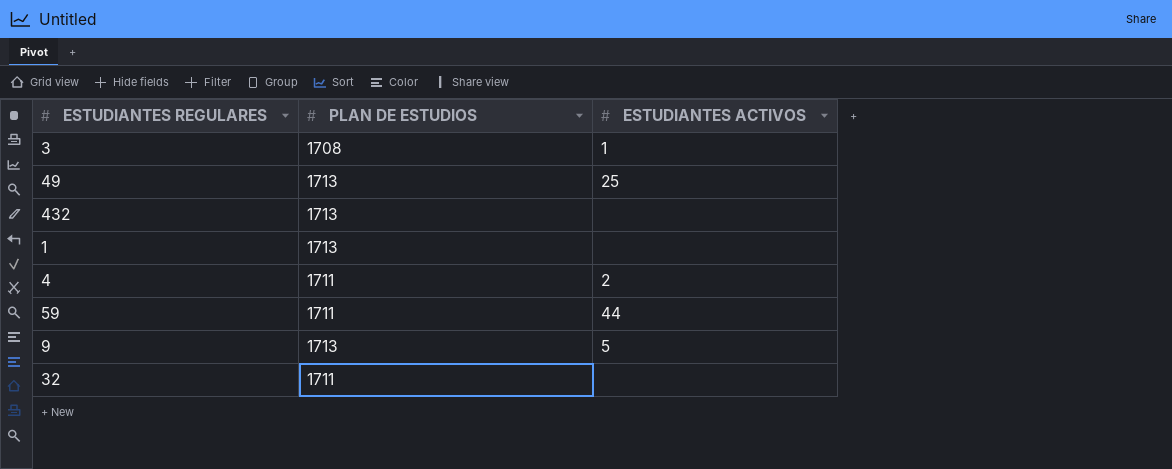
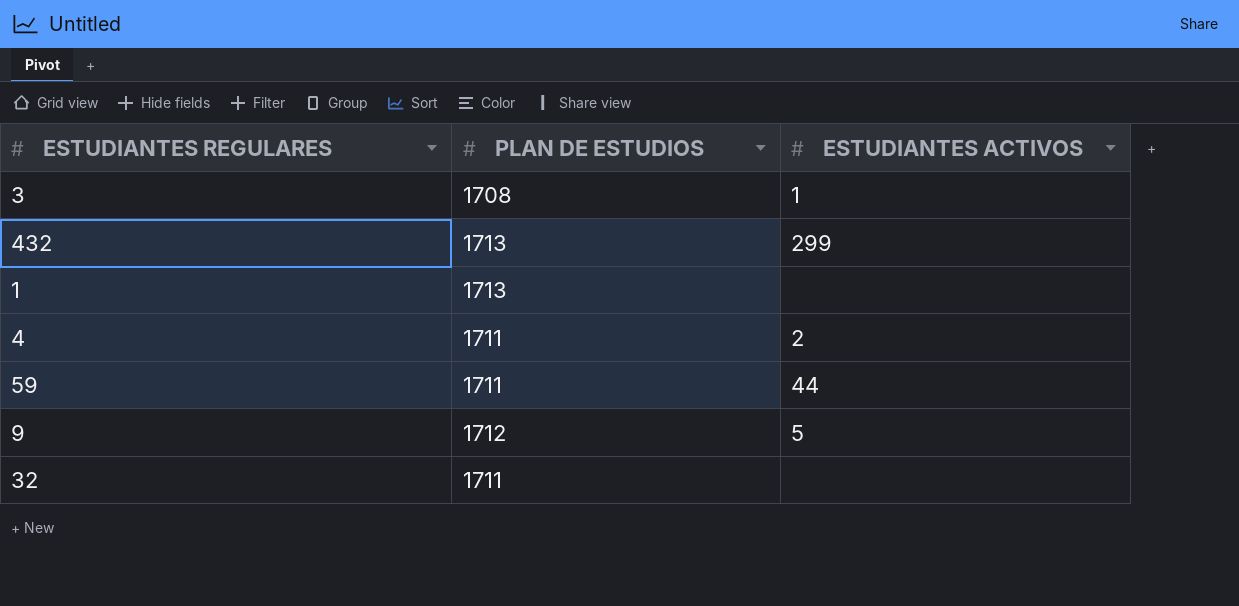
row 49: 1713 | 25 -> none
432 | ESTUDIANTES ACTIVOS: none -> 299
9 | PLAN DE ESTUDIOS: 1713 -> 1712

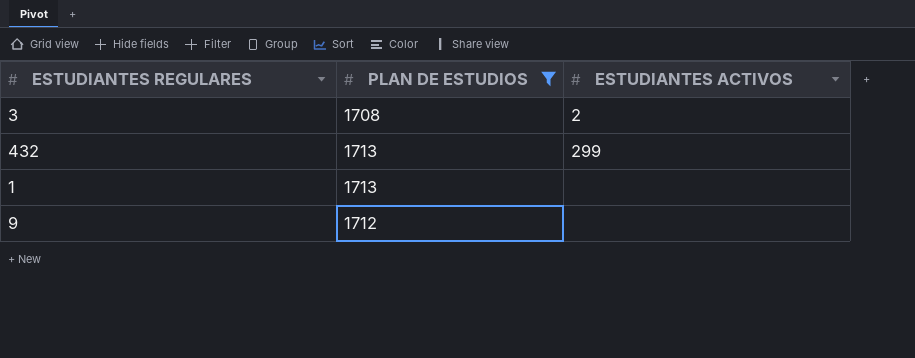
filter: none -> PLAN DE ESTUDIOS != 1711
3 | ESTUDIANTES ACTIVOS: 1 -> 2
9 | ESTUDIANTES ACTIVOS: 5 -> none

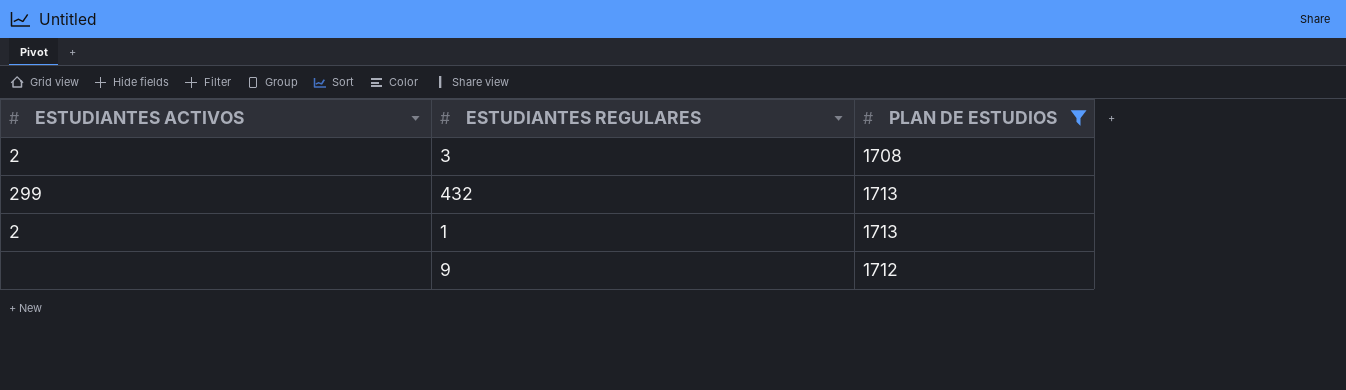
column ESTUDIANTES ACTIVOS | position: 3 -> 1
1 | ESTUDIANTES ACTIVOS: none -> 2

